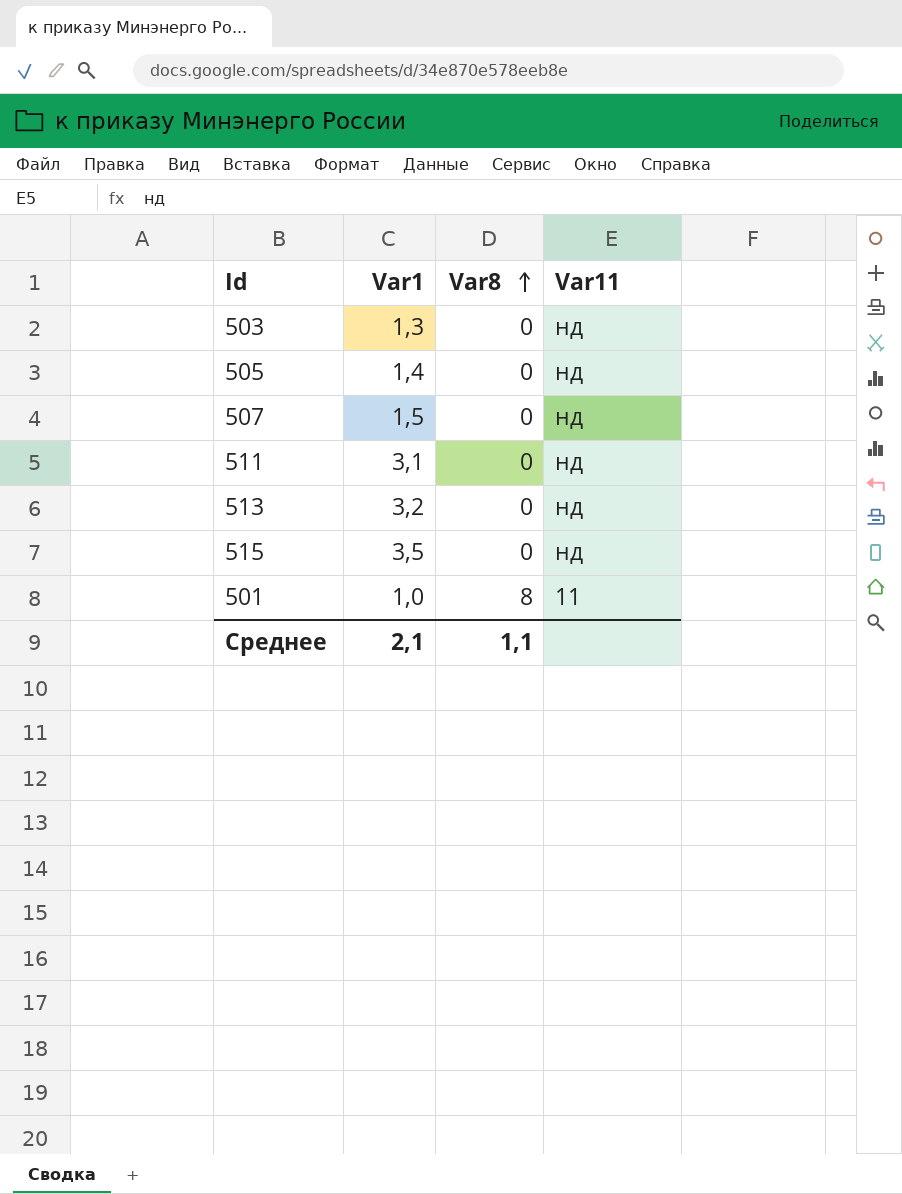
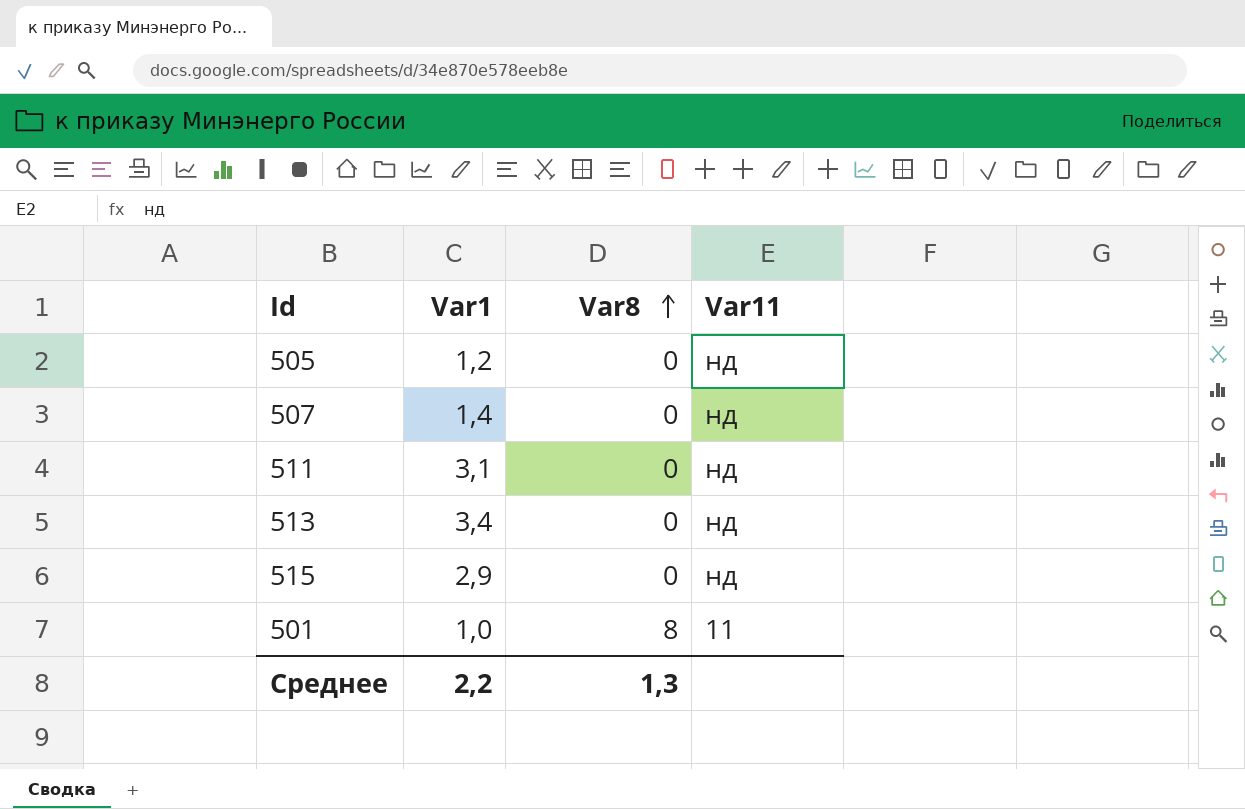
row 503: 1,3 | 0 | нд -> none
505 | Var1: 1,4 -> 1,2
507 | Var1: 1,5 -> 1,4
513 | Var1: 3,2 -> 3,4
515 | Var1: 3,5 -> 2,9
Среднее | Var1: 2,1 -> 2,2
Среднее | Var8: 1,1 -> 1,3

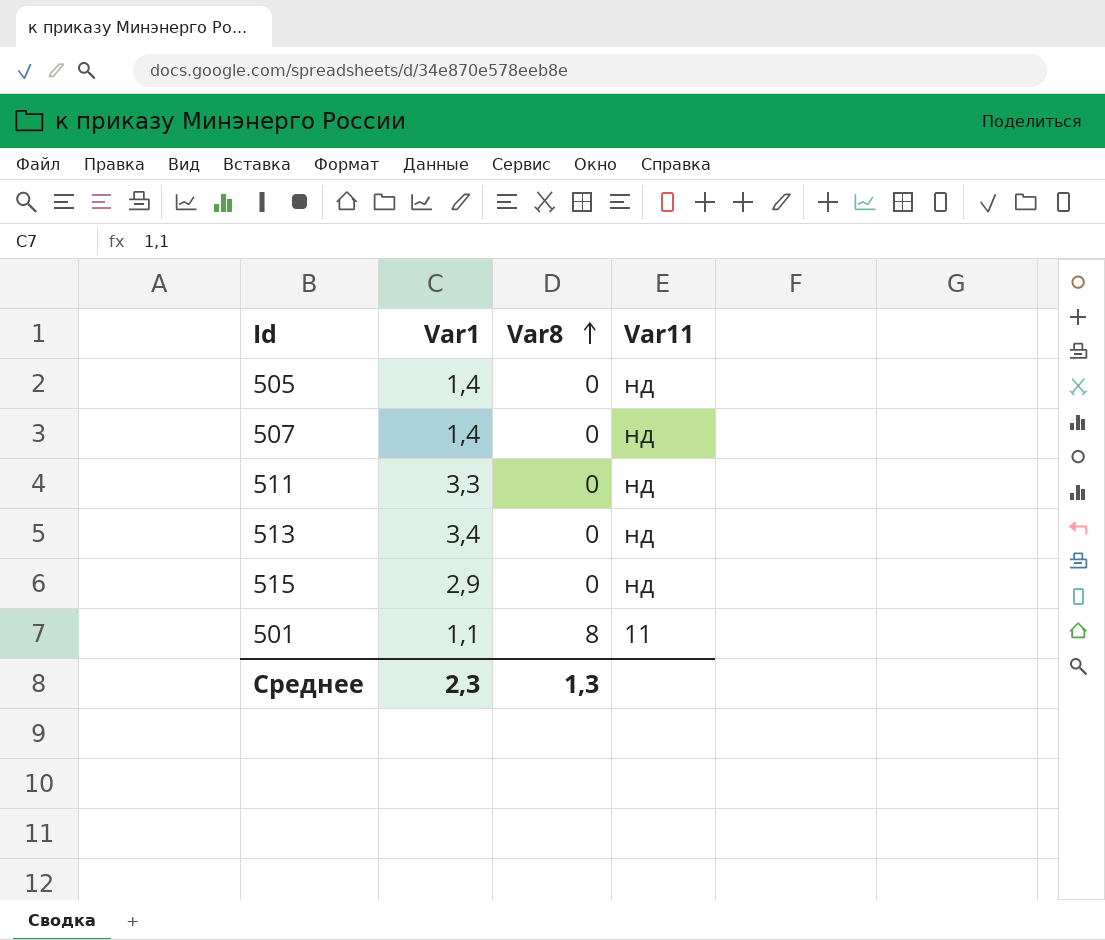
505 | Var1: 1,2 -> 1,4
511 | Var1: 3,1 -> 3,3
501 | Var1: 1,0 -> 1,1
Среднее | Var1: 2,2 -> 2,3

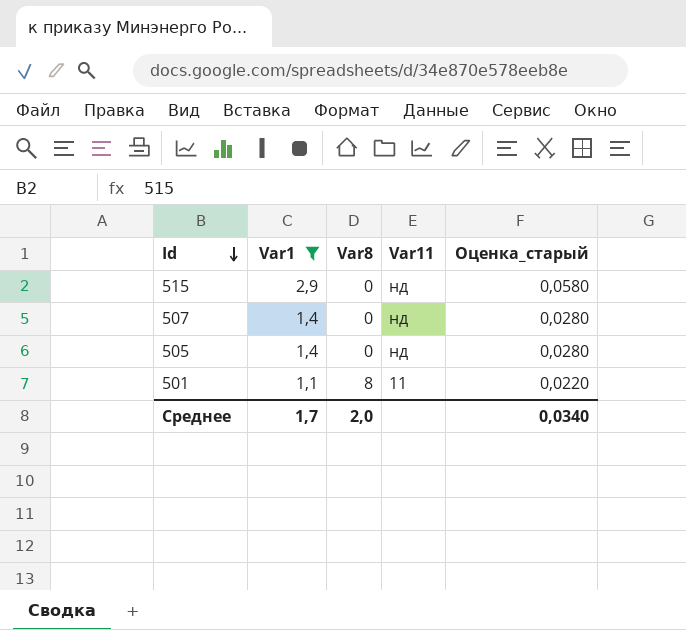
filter: none -> Var1 <= 2,9
row order: Var8 ascending -> Id descending
column Оценка_старый | formula: none -> [Var1] * 0,02
Среднее | Var1: 2,3 -> 1,7
Среднее | Var8: 1,3 -> 2,0

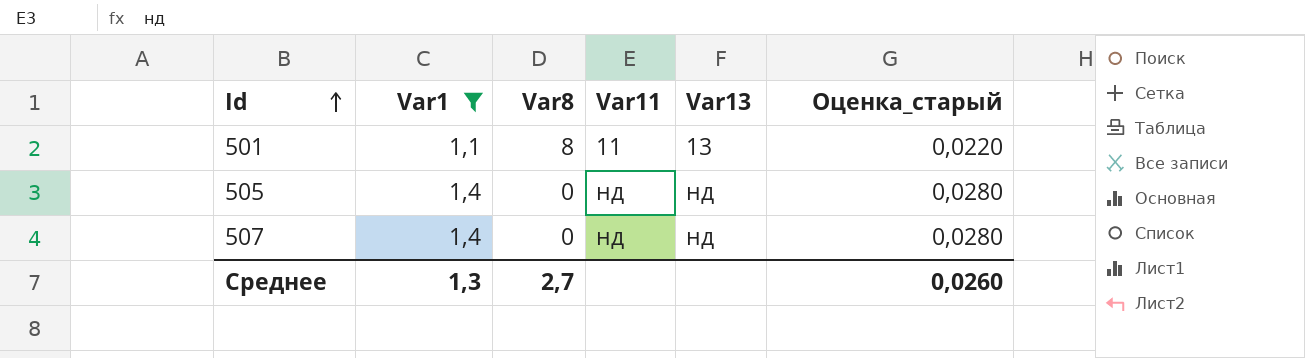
row order: Id descending -> Id ascending
column Var13 | position: none -> 5
row 515: 2,9 | 0 | нд | 0,0580 -> none
Среднее | Var1: 1,7 -> 1,3
Среднее | Var8: 2,0 -> 2,7
Среднее | Оценка_старый: 0,0340 -> 0,0260

